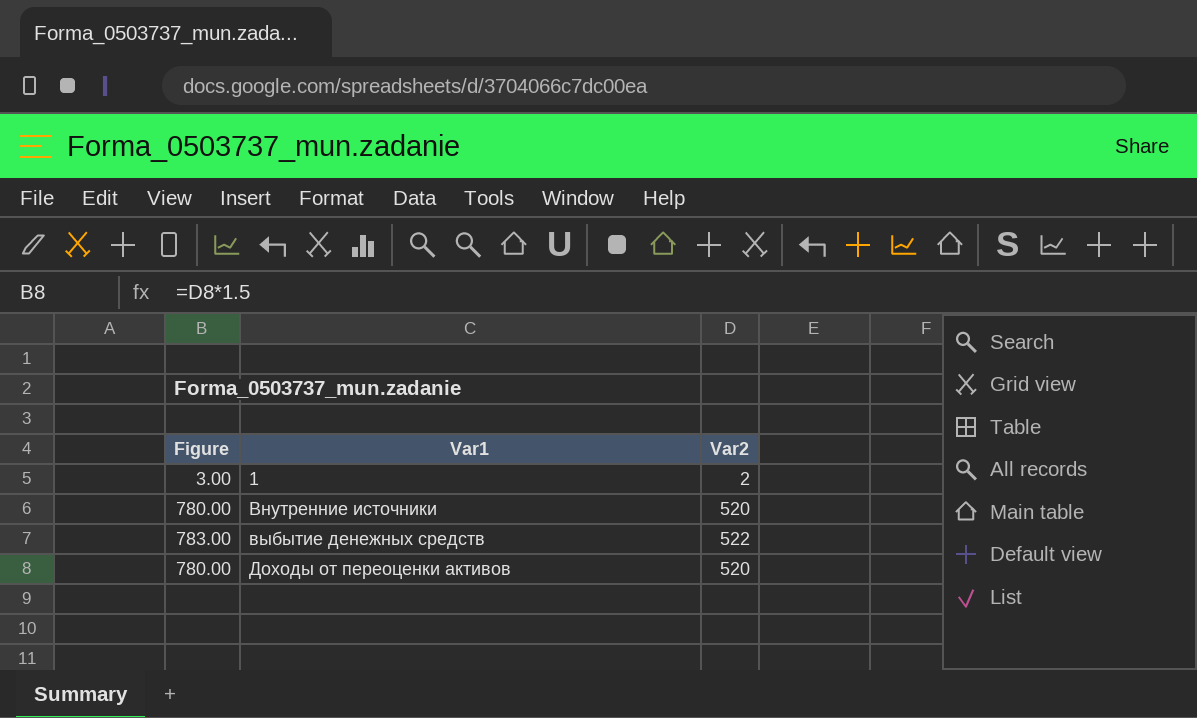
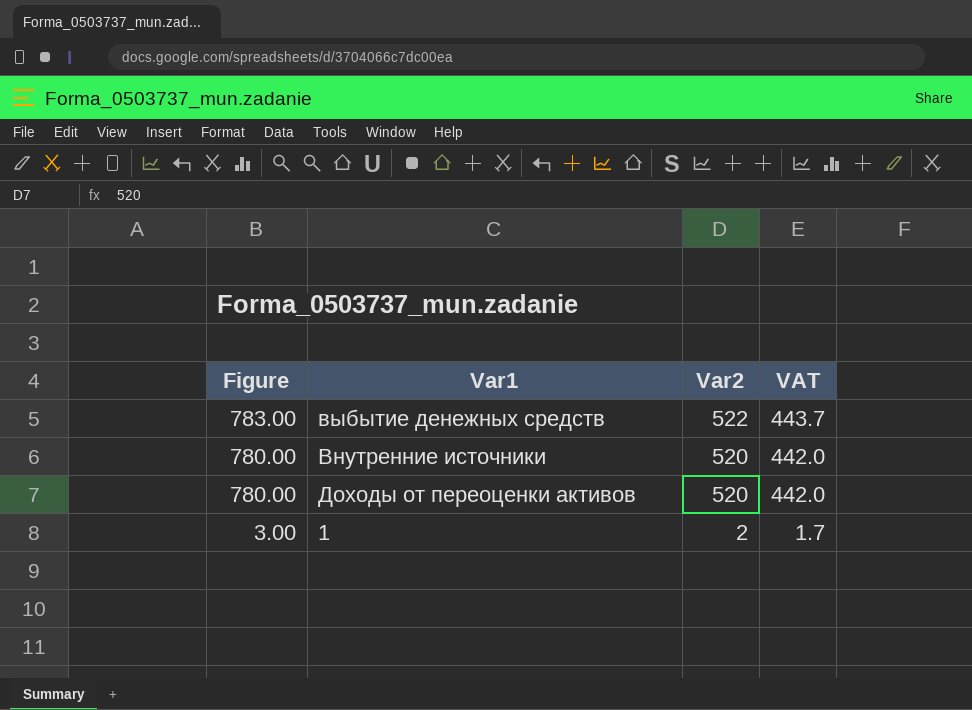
row order: Var1 ascending -> Figure descending
column VAT | formula: none -> [Var2] * 0.85

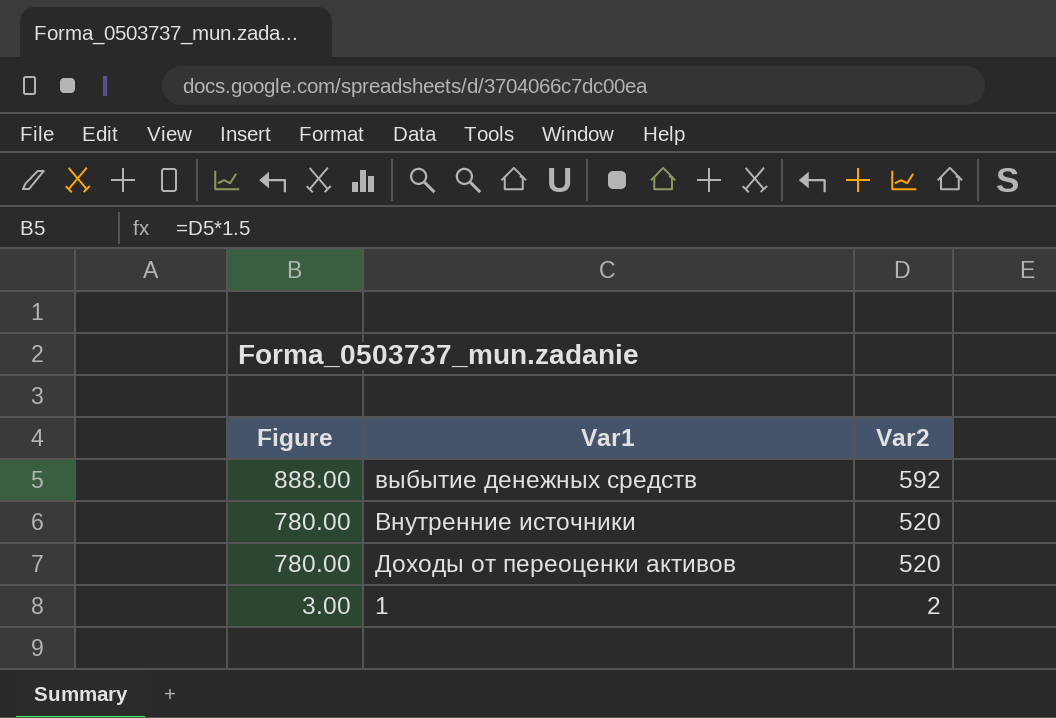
column VAT | formula: [Var2] * 0.85 -> none
выбытие денежных средств | Figure: 783.00 -> 888.00
выбытие денежных средств | Var2: 522 -> 592

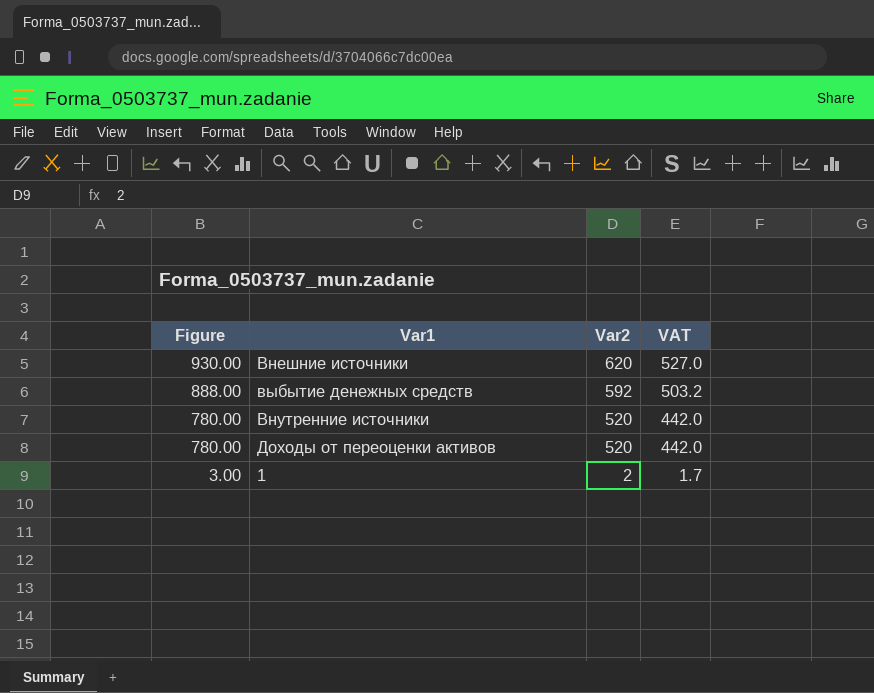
column VAT | formula: none -> [Var2] * 0.85
row Внешние источники: none -> 930.00 | 620 | 527.0

